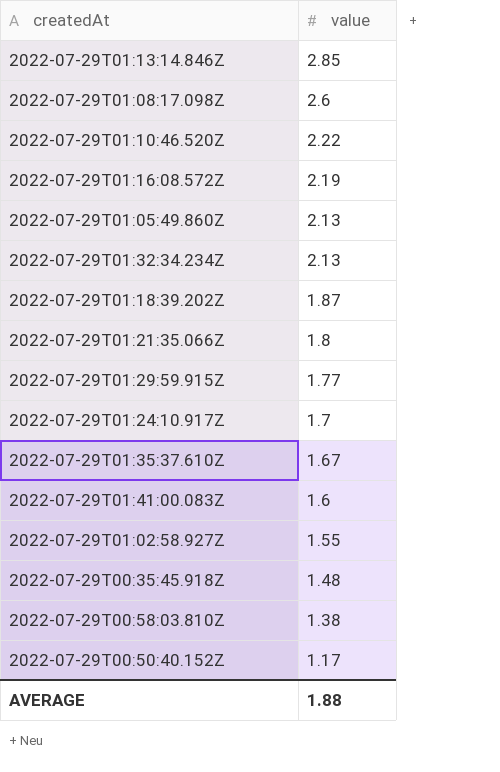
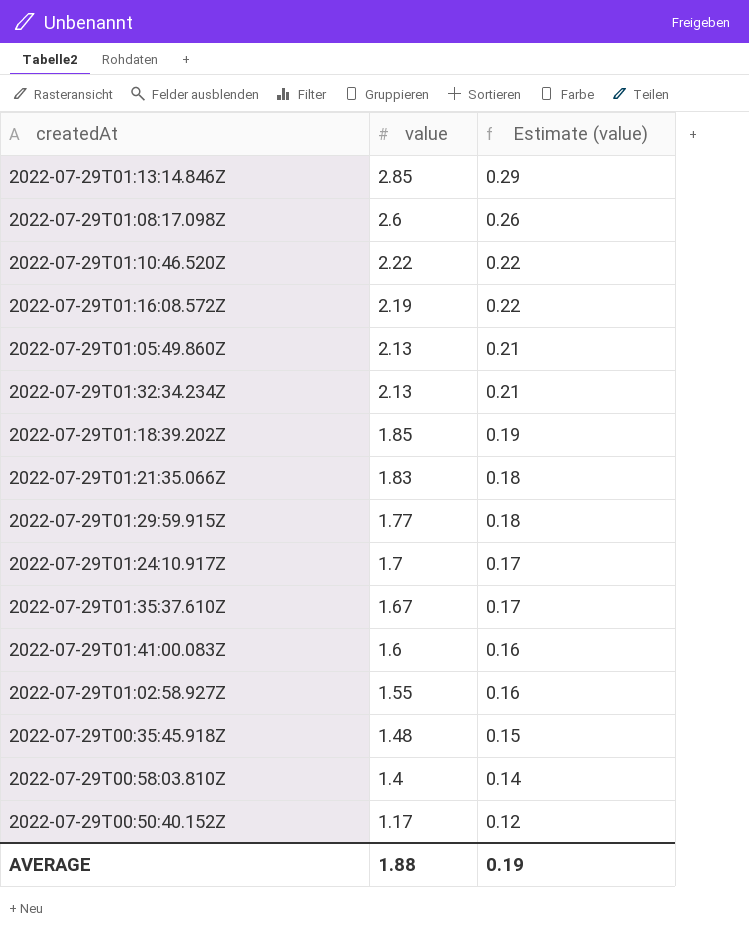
column Estimate (value) | formula: none -> [value] * 0.1
2022-07-29T01:18:39.202Z | value: 1.87 -> 1.85
2022-07-29T01:21:35.066Z | value: 1.8 -> 1.83
2022-07-29T00:58:03.810Z | value: 1.38 -> 1.4

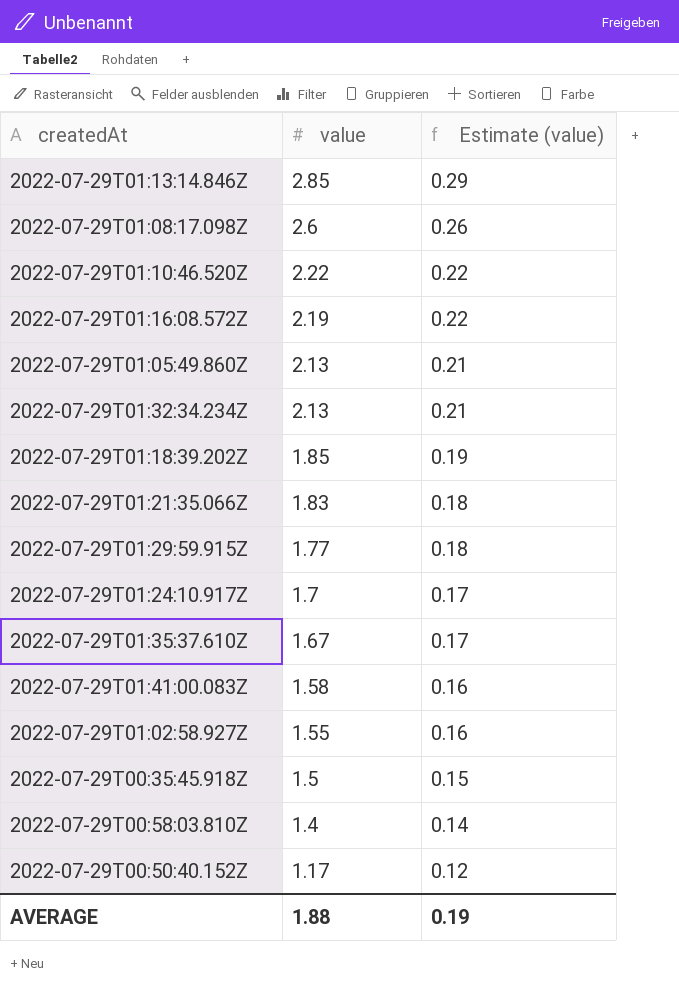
2022-07-29T01:41:00.083Z | value: 1.6 -> 1.58
2022-07-29T00:35:45.918Z | value: 1.48 -> 1.5

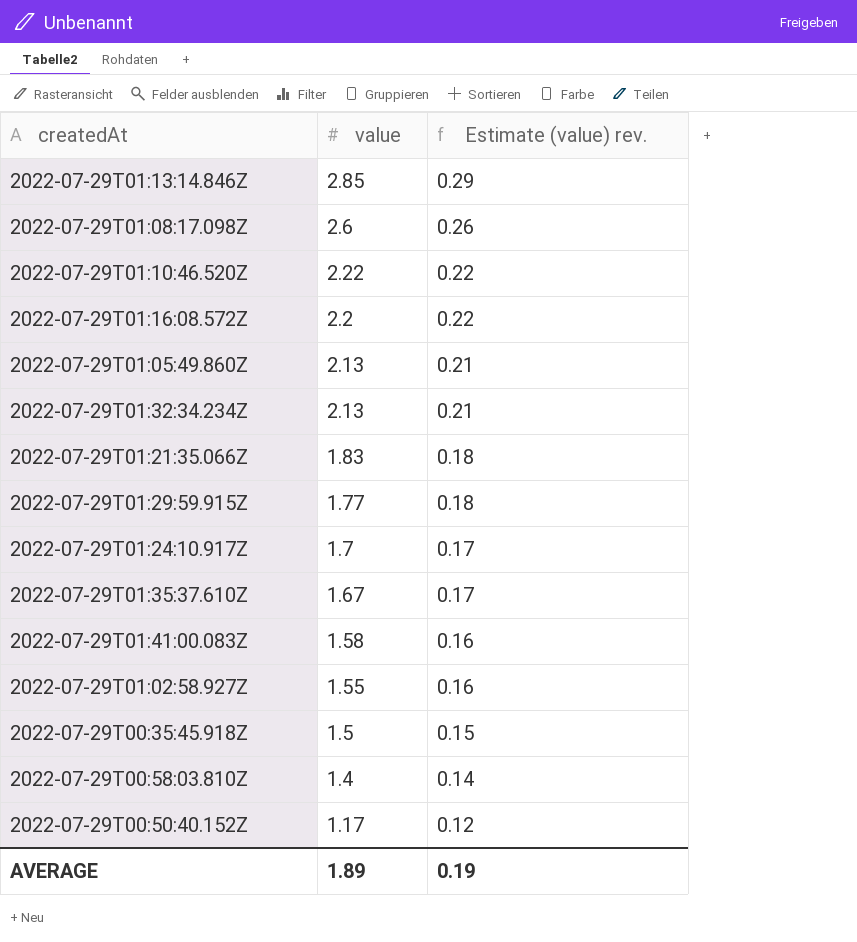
column name: Estimate (value) -> Estimate (value) rev.
row 2022-07-29T01:18:39.202Z: 1.85 | 0.19 -> none
2022-07-29T01:16:08.572Z | value: 2.19 -> 2.2
AVERAGE | value: 1.88 -> 1.89

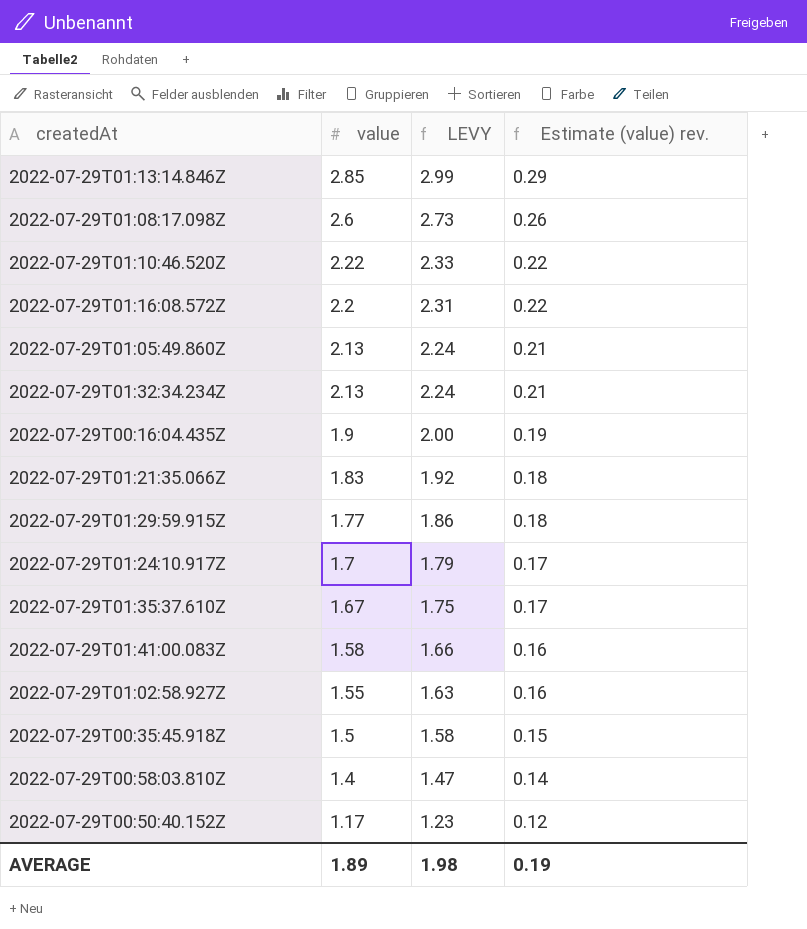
column LEVY | formula: none -> [value] * 1.05
row 2022-07-29T00:16:04.435Z: none -> 1.9 | 2.00 | 0.19

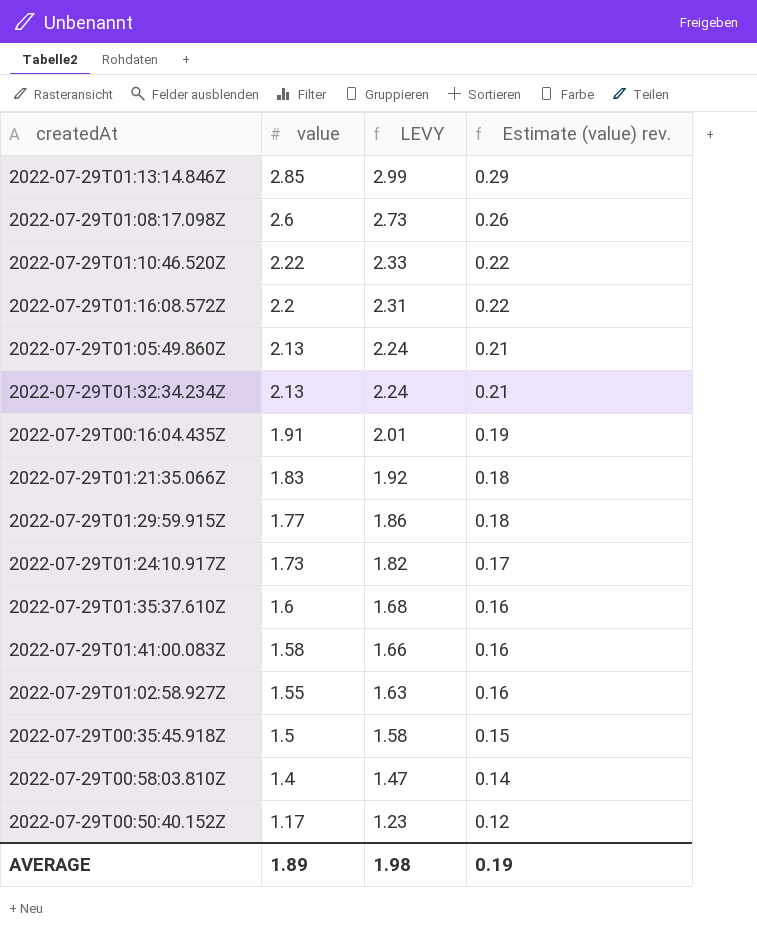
2022-07-29T00:16:04.435Z | value: 1.9 -> 1.91
2022-07-29T00:16:04.435Z | LEVY: 2.00 -> 2.01
2022-07-29T01:24:10.917Z | value: 1.7 -> 1.73
2022-07-29T01:24:10.917Z | LEVY: 1.79 -> 1.82
2022-07-29T01:35:37.610Z | value: 1.67 -> 1.6
2022-07-29T01:35:37.610Z | LEVY: 1.75 -> 1.68
2022-07-29T01:35:37.610Z | Estimate (value) rev.: 0.17 -> 0.16

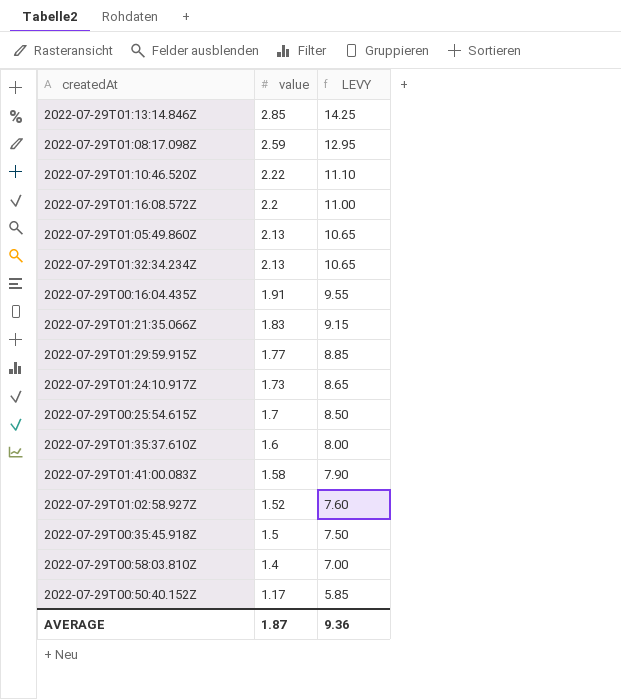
column Estimate (value) rev. | formula: [value] * 0.1 -> none
column LEVY | formula: [value] * 1.05 -> [value] * 5
2022-07-29T01:08:17.098Z | value: 2.6 -> 2.59
row 2022-07-29T00:25:54.615Z: none -> 1.7 | 8.50
2022-07-29T01:02:58.927Z | value: 1.55 -> 1.52
AVERAGE | value: 1.89 -> 1.87
AVERAGE | LEVY: 1.98 -> 9.36

